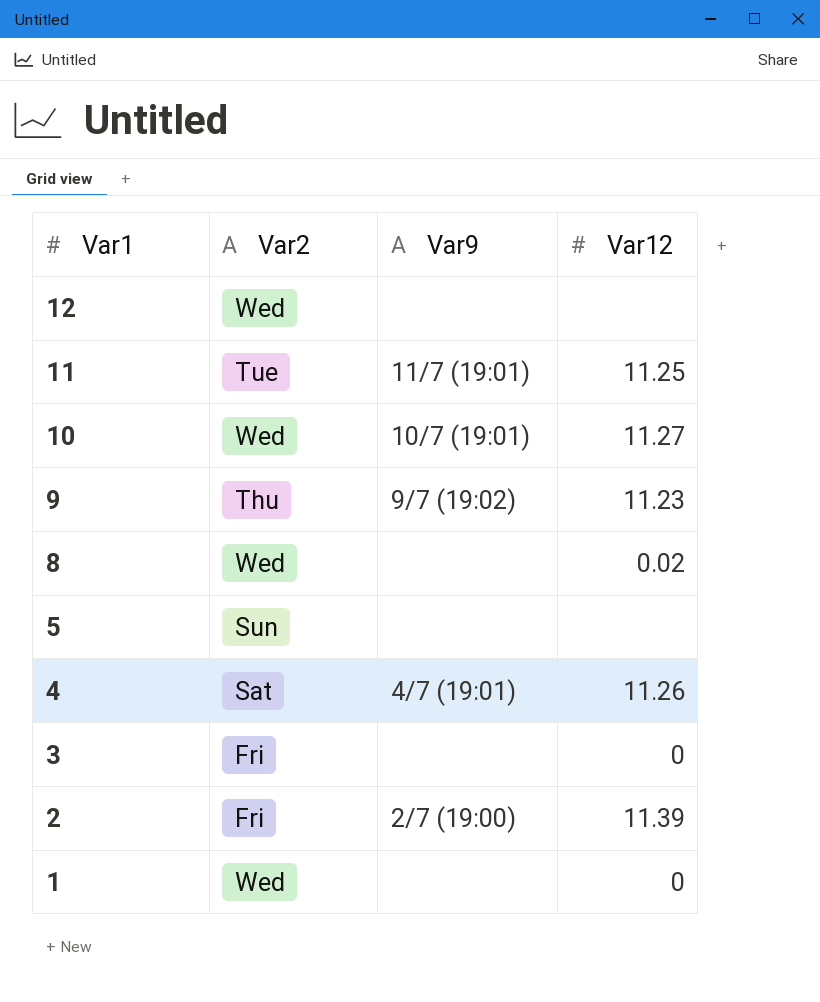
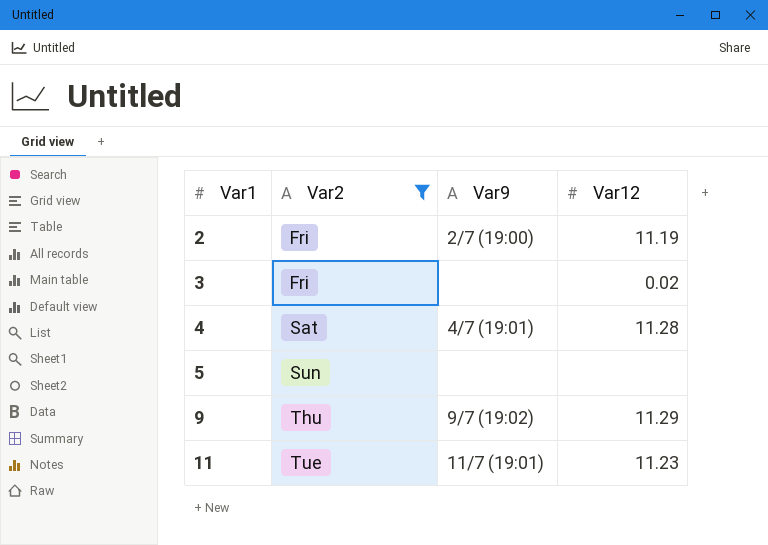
filter: none -> Var2 != Wed
row order: Var1 descending -> Var1 ascending
2 | Var12: 11.39 -> 11.19
3 | Var12: 0 -> 0.02
4 | Var12: 11.26 -> 11.28
9 | Var12: 11.23 -> 11.29
11 | Var12: 11.25 -> 11.23

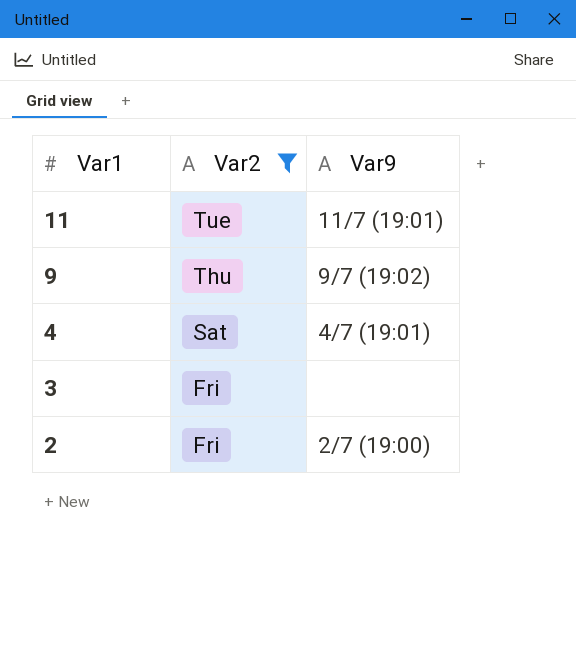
row order: Var1 ascending -> Var1 descending
column Var12 | position: 4 -> none
row 5: Sun | none | none -> none

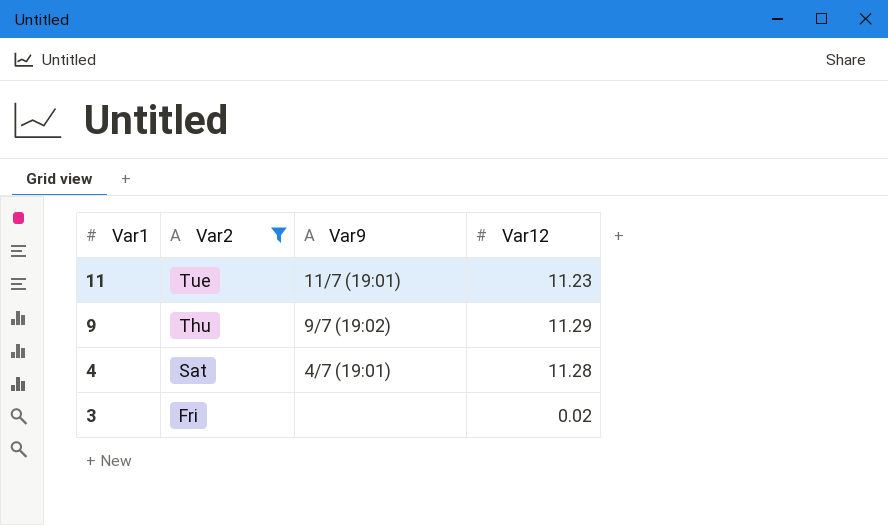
column Var12 | position: none -> 4
row 2: Fri | 2/7 (19:00) -> none

